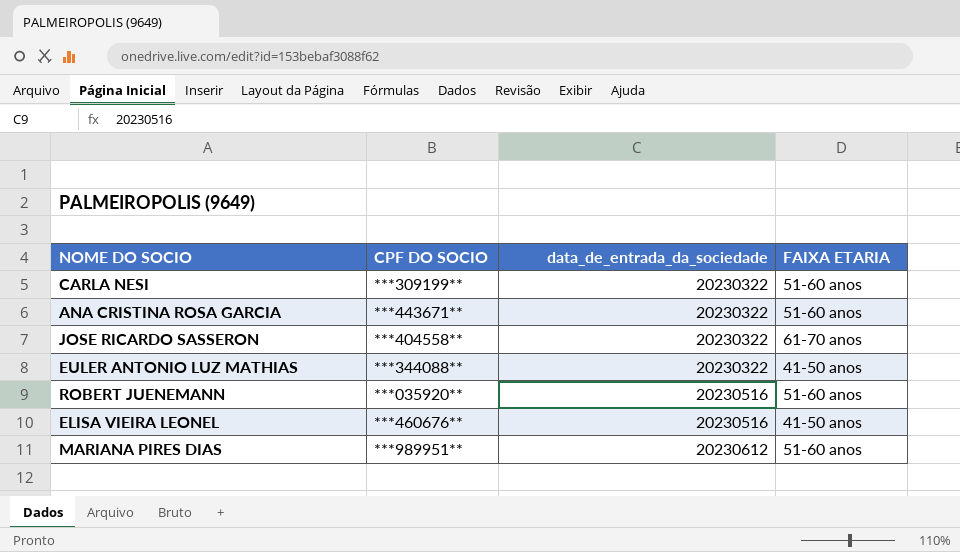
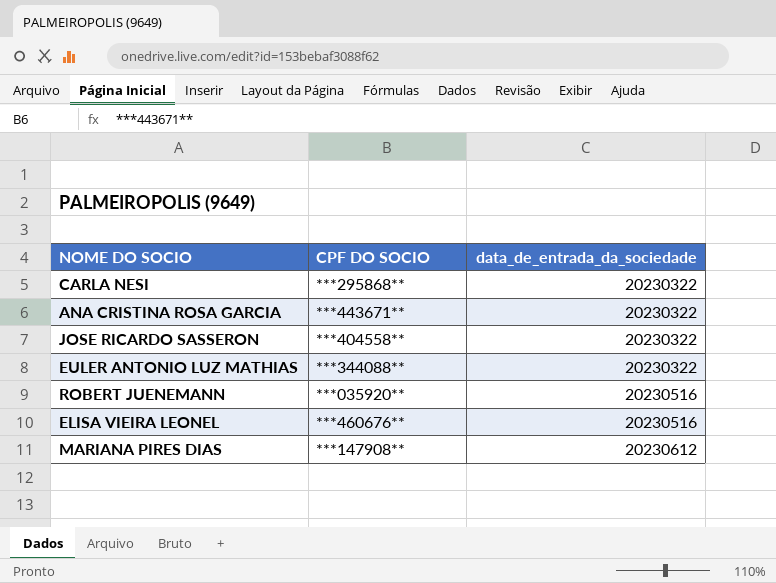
column FAIXA ETARIA | position: 4 -> none
CARLA NESI | CPF DO SOCIO: ***309199** -> ***295868**
MARIANA PIRES DIAS | CPF DO SOCIO: ***989951** -> ***147908**

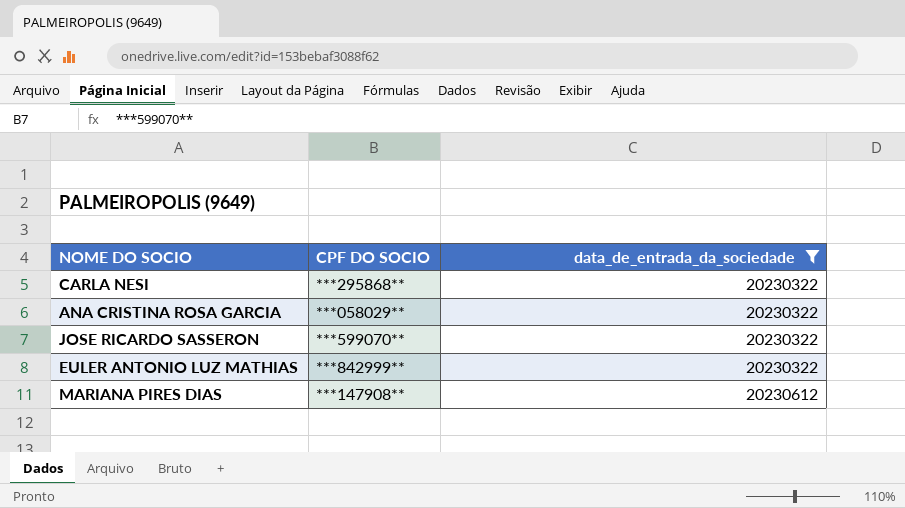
filter: none -> data_de_entrada_da_sociedade != 20230516
ANA CRISTINA ROSA GARCIA | CPF DO SOCIO: ***443671** -> ***058029**
JOSE RICARDO SASSERON | CPF DO SOCIO: ***404558** -> ***599070**
EULER ANTONIO LUZ MATHIAS | CPF DO SOCIO: ***344088** -> ***842999**

